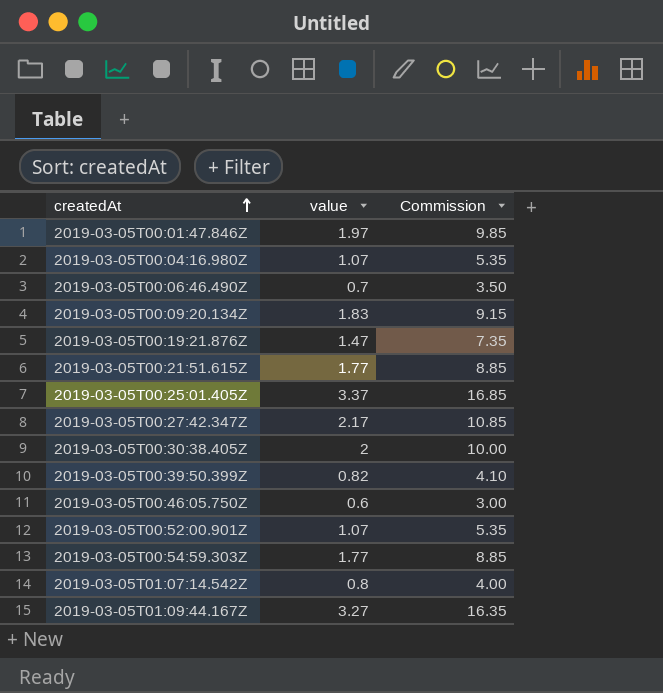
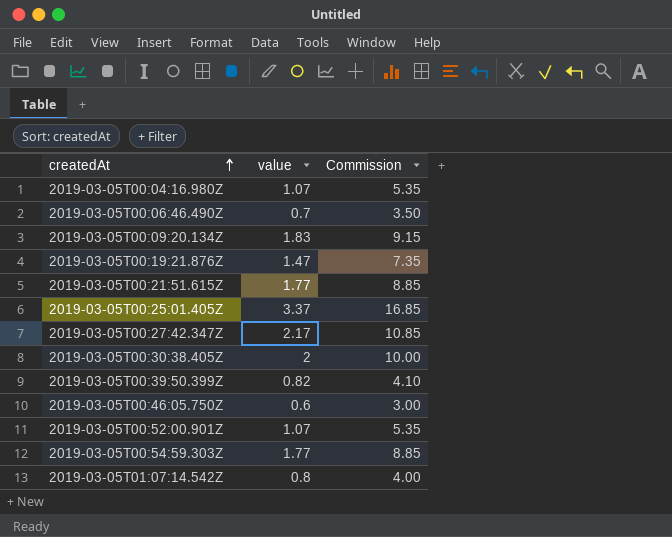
row 2019-03-05T00:01:47.846Z: 1.97 | 9.85 -> none
row 2019-03-05T01:09:44.167Z: 3.27 | 16.35 -> none

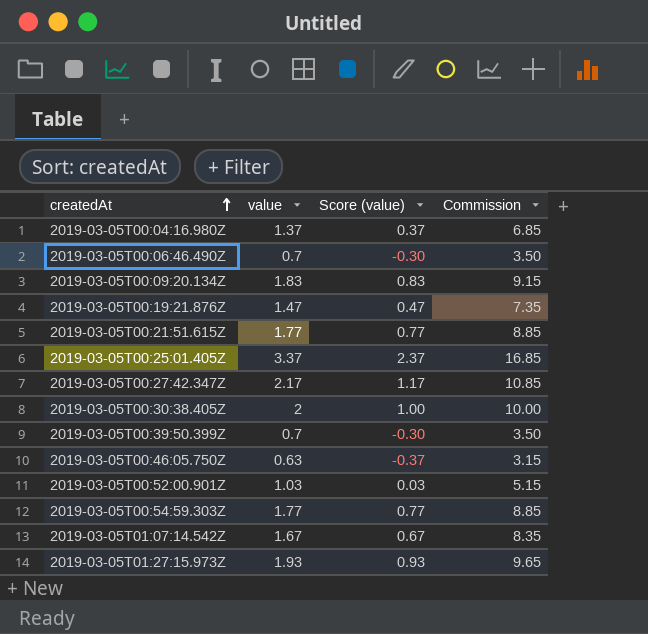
column Score (value) | formula: none -> [value] - 1
2019-03-05T00:04:16.980Z | value: 1.07 -> 1.37
2019-03-05T00:04:16.980Z | Commission: 5.35 -> 6.85
2019-03-05T00:39:50.399Z | value: 0.82 -> 0.7
2019-03-05T00:39:50.399Z | Commission: 4.10 -> 3.50
2019-03-05T00:46:05.750Z | value: 0.6 -> 0.63
2019-03-05T00:46:05.750Z | Commission: 3.00 -> 3.15
2019-03-05T00:52:00.901Z | value: 1.07 -> 1.03
2019-03-05T00:52:00.901Z | Commission: 5.35 -> 5.15
2019-03-05T01:07:14.542Z | value: 0.8 -> 1.67
2019-03-05T01:07:14.542Z | Commission: 4.00 -> 8.35
row 2019-03-05T01:27:15.973Z: none -> 1.93 | 0.93 | 9.65

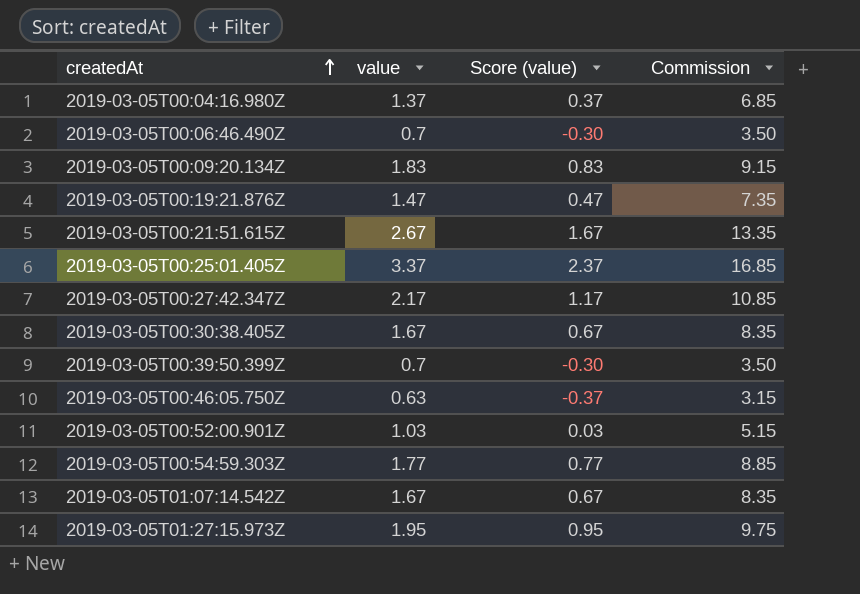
2019-03-05T00:21:51.615Z | value: 1.77 -> 2.67
2019-03-05T00:21:51.615Z | Score (value): 0.77 -> 1.67
2019-03-05T00:21:51.615Z | Commission: 8.85 -> 13.35
2019-03-05T00:30:38.405Z | value: 2 -> 1.67
2019-03-05T00:30:38.405Z | Score (value): 1.00 -> 0.67
2019-03-05T00:30:38.405Z | Commission: 10.00 -> 8.35
2019-03-05T01:27:15.973Z | value: 1.93 -> 1.95
2019-03-05T01:27:15.973Z | Score (value): 0.93 -> 0.95
2019-03-05T01:27:15.973Z | Commission: 9.65 -> 9.75

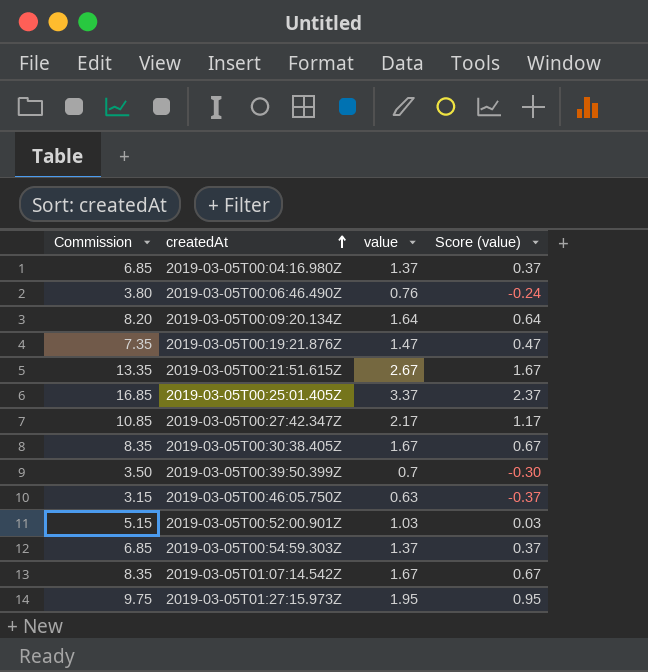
column Commission | position: 4 -> 1
2019-03-05T00:06:46.490Z | Commission: 3.50 -> 3.80
2019-03-05T00:06:46.490Z | value: 0.7 -> 0.76
2019-03-05T00:06:46.490Z | Score (value): -0.30 -> -0.24
2019-03-05T00:09:20.134Z | Commission: 9.15 -> 8.20
2019-03-05T00:09:20.134Z | value: 1.83 -> 1.64
2019-03-05T00:09:20.134Z | Score (value): 0.83 -> 0.64
2019-03-05T00:54:59.303Z | Commission: 8.85 -> 6.85
2019-03-05T00:54:59.303Z | value: 1.77 -> 1.37
2019-03-05T00:54:59.303Z | Score (value): 0.77 -> 0.37

